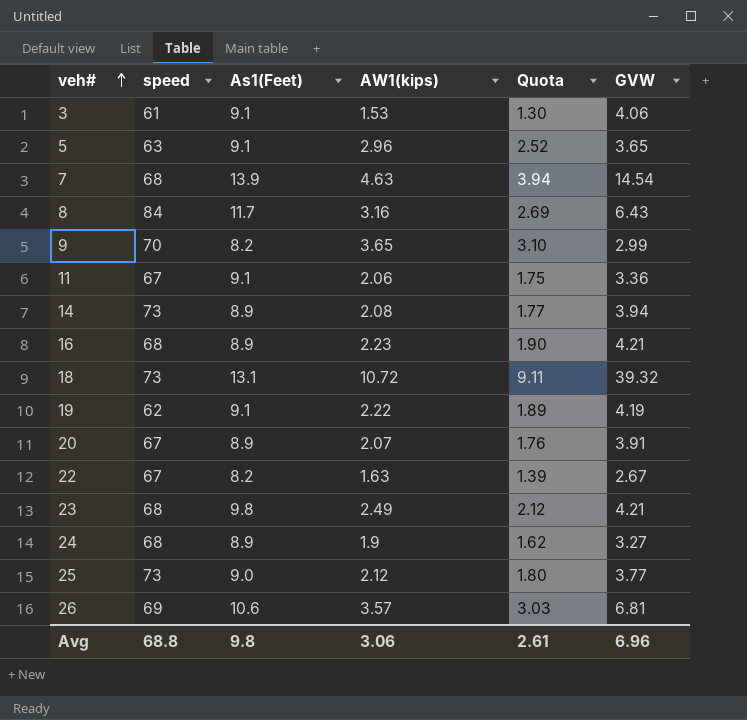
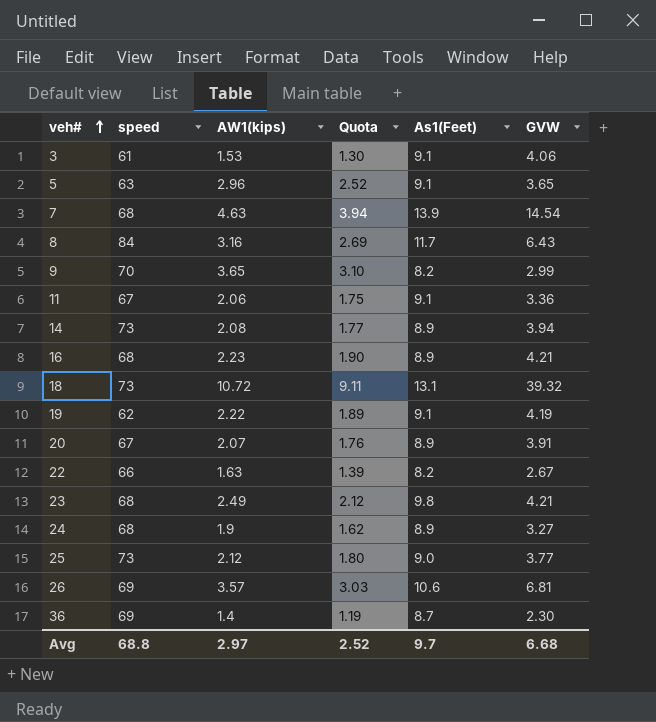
column As1(Feet) | position: 3 -> 5
22 | speed: 67 -> 66
row 36: none -> 69 | 1.4 | 1.19 | 8.7 | 2.30
Avg | AW1(kips): 3.06 -> 2.97
Avg | Quota: 2.61 -> 2.52
Avg | As1(Feet): 9.8 -> 9.7
Avg | GVW: 6.96 -> 6.68

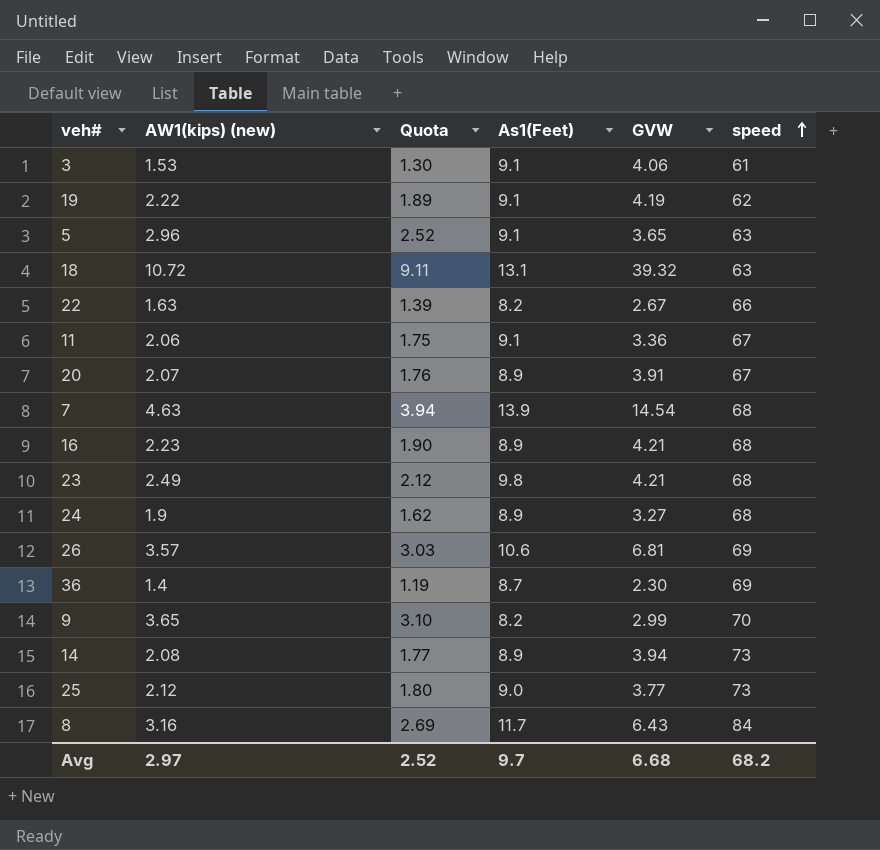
row order: veh# ascending -> speed ascending
column name: AW1(kips) -> AW1(kips) (new)
column speed | position: 2 -> 6
18 | speed: 73 -> 63
Avg | speed: 68.8 -> 68.2

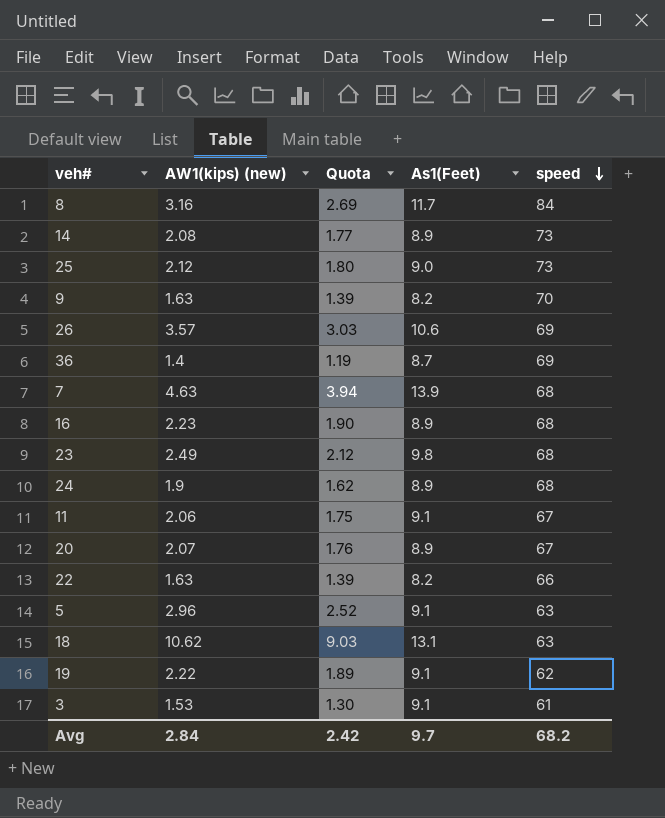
row order: speed ascending -> speed descending
column GVW | position: 5 -> none
9 | AW1(kips) (new): 3.65 -> 1.63
9 | Quota: 3.10 -> 1.39
18 | AW1(kips) (new): 10.72 -> 10.62
18 | Quota: 9.11 -> 9.03
Avg | AW1(kips) (new): 2.97 -> 2.84
Avg | Quota: 2.52 -> 2.42

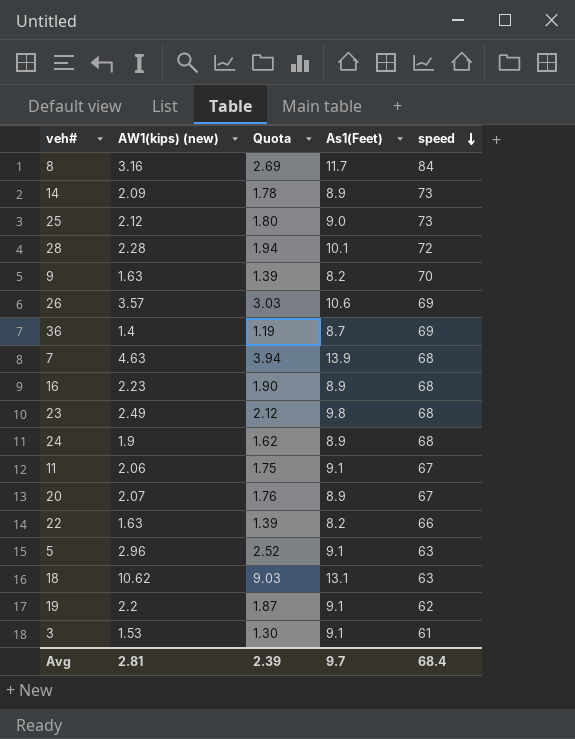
14 | AW1(kips) (new): 2.08 -> 2.09
14 | Quota: 1.77 -> 1.78
row 28: none -> 2.28 | 1.94 | 10.1 | 72
19 | AW1(kips) (new): 2.22 -> 2.2
19 | Quota: 1.89 -> 1.87
Avg | AW1(kips) (new): 2.84 -> 2.81
Avg | Quota: 2.42 -> 2.39
Avg | speed: 68.2 -> 68.4

